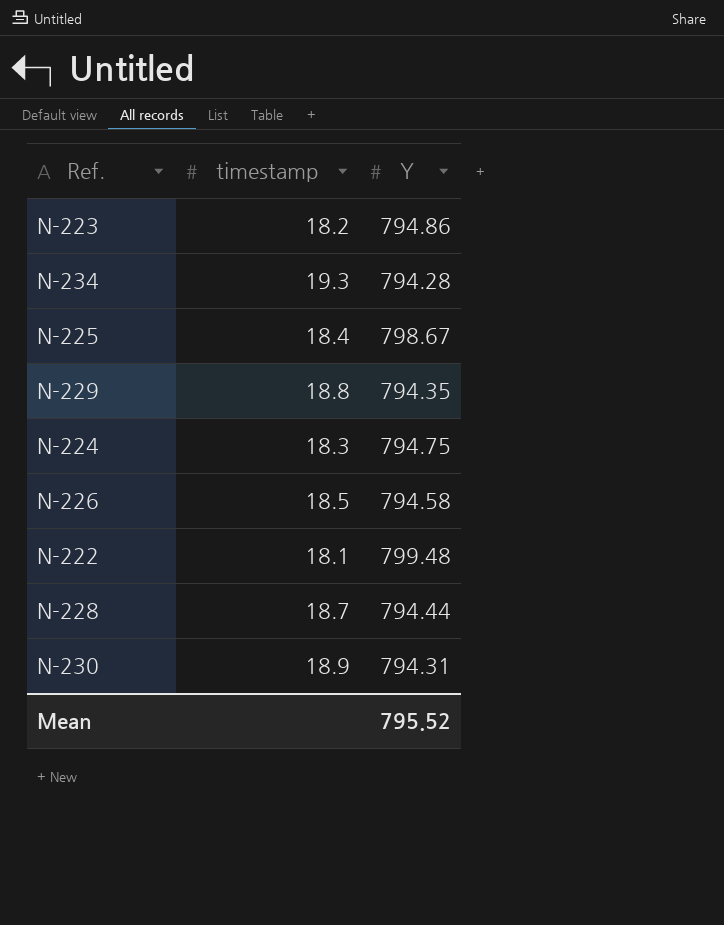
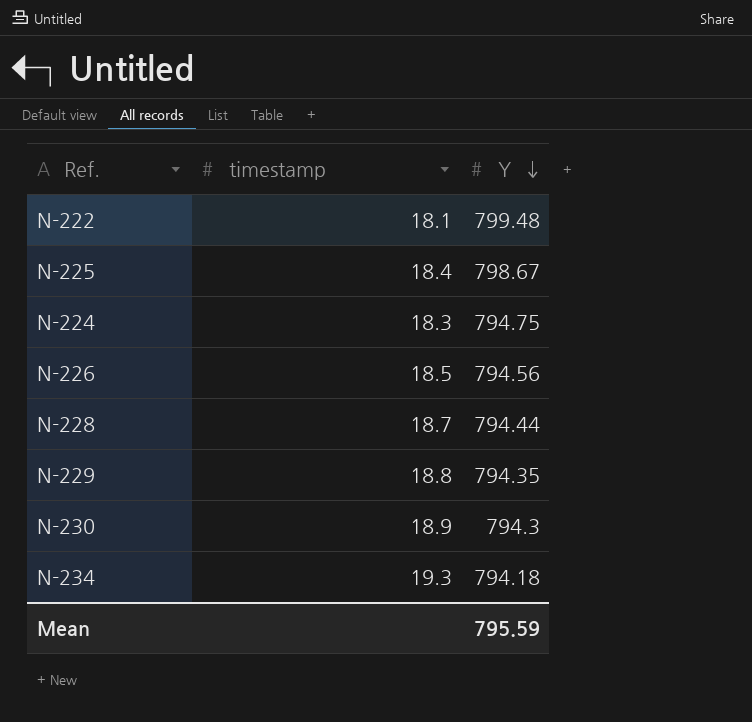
row order: none -> Y descending
row N-223: 18.2 | 794.86 -> none
N-226 | Y: 794.58 -> 794.56
N-230 | Y: 794.31 -> 794.3
N-234 | Y: 794.28 -> 794.18
Mean | Y: 795.52 -> 795.59

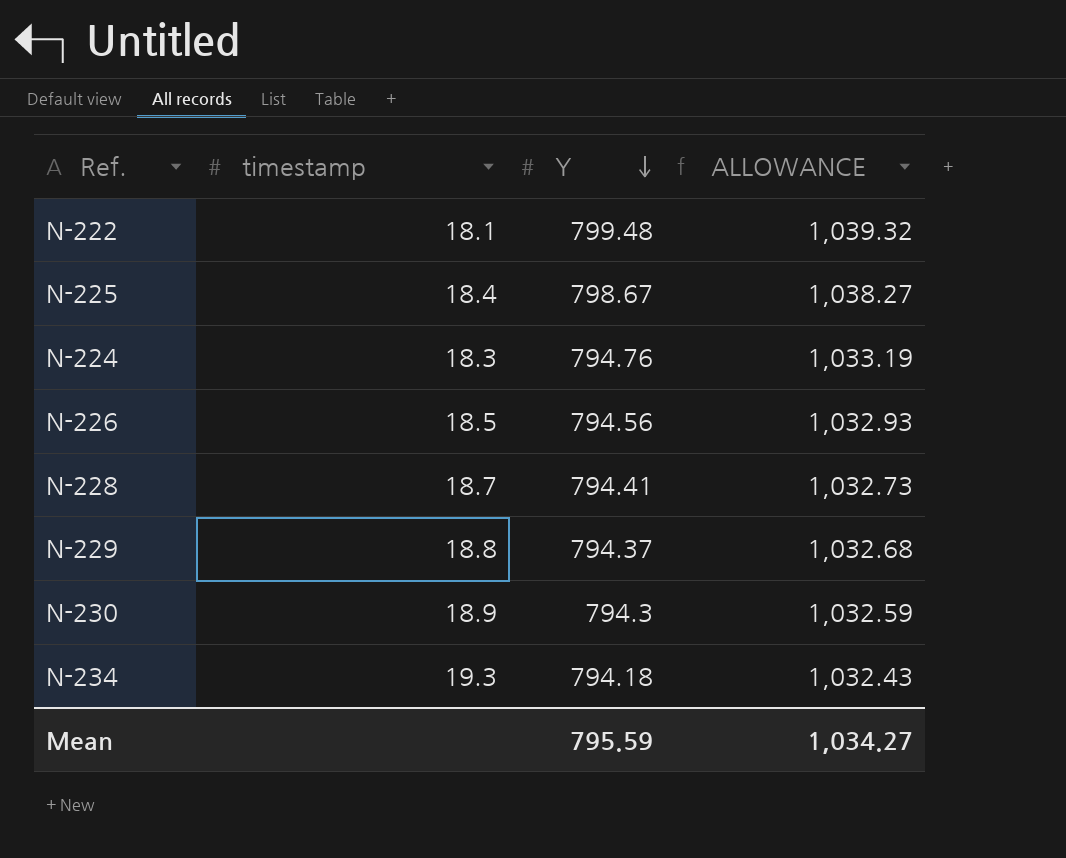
column ALLOWANCE | formula: none -> [Y] * 1.3
N-224 | Y: 794.75 -> 794.76
N-228 | Y: 794.44 -> 794.41
N-229 | Y: 794.35 -> 794.37

